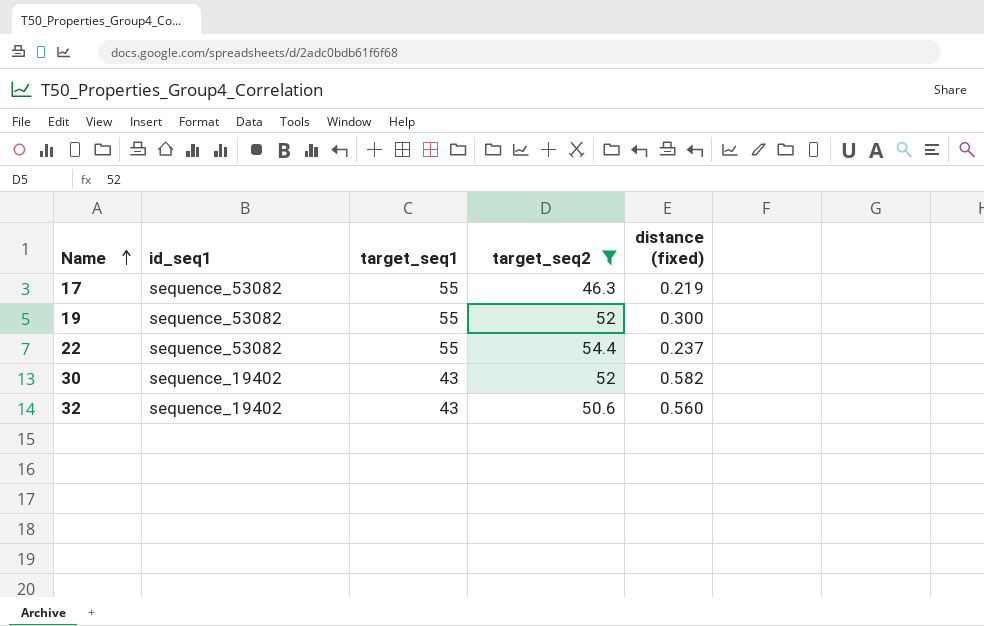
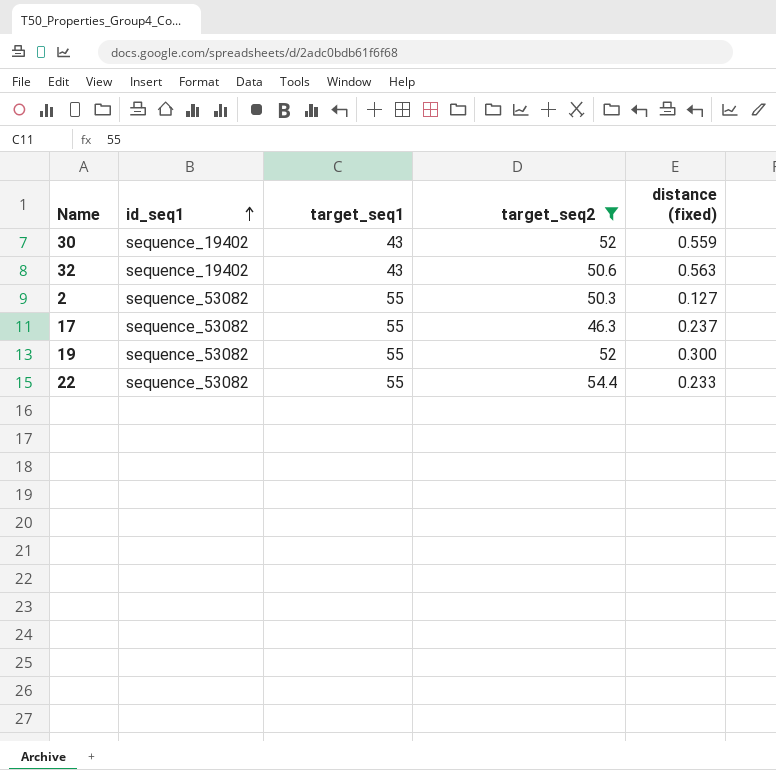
row order: Name ascending -> id_seq1 ascending
30 | distance (fixed): 0.582 -> 0.559
32 | distance (fixed): 0.560 -> 0.563
row 2: none -> sequence_53082 | 55 | 50.3 | 0.127
17 | distance (fixed): 0.219 -> 0.237
22 | distance (fixed): 0.237 -> 0.233

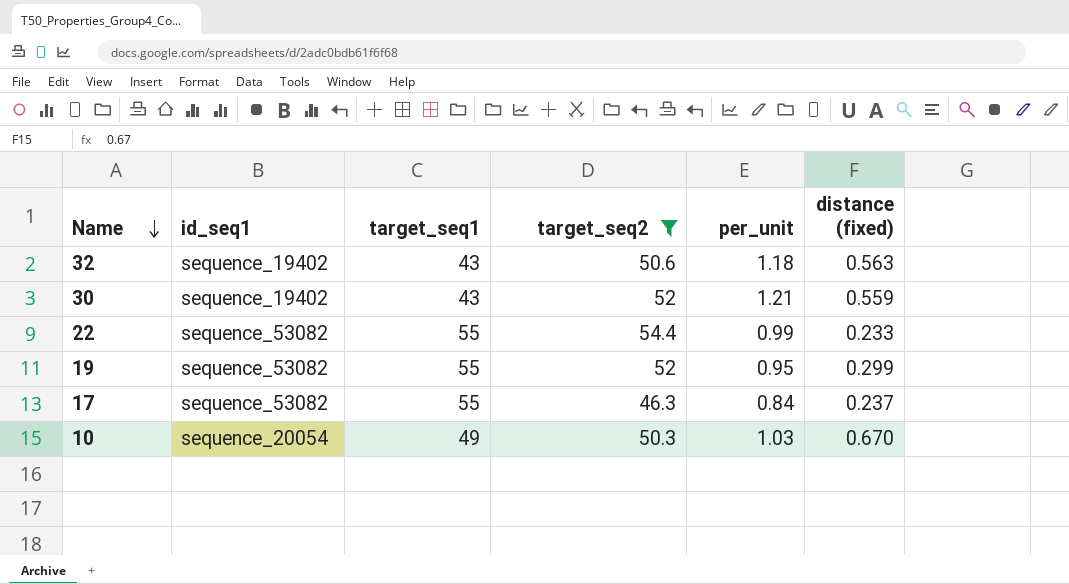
row order: id_seq1 ascending -> Name descending
column per_unit | formula: none -> [target_seq2] / [target_seq1]
row 2: sequence_53082 | 55 | 50.3 | 0.127 -> none
19 | distance (fixed): 0.300 -> 0.299
row 10: none -> sequence_20054 | 49 | 50.3 | 1.03 | 0.670

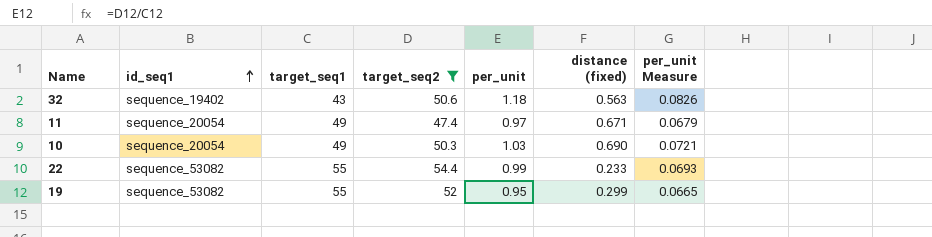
row order: Name descending -> id_seq1 ascending
column per_unit Measure | formula: none -> [per_unit] * 0.07
row 30: sequence_19402 | 43 | 52 | 1.21 | 0.559 -> none
row 17: sequence_53082 | 55 | 46.3 | 0.84 | 0.237 -> none
row 11: none -> sequence_20054 | 49 | 47.4 | 0.97 | 0.671 | 0.0679
10 | distance (fixed): 0.670 -> 0.690

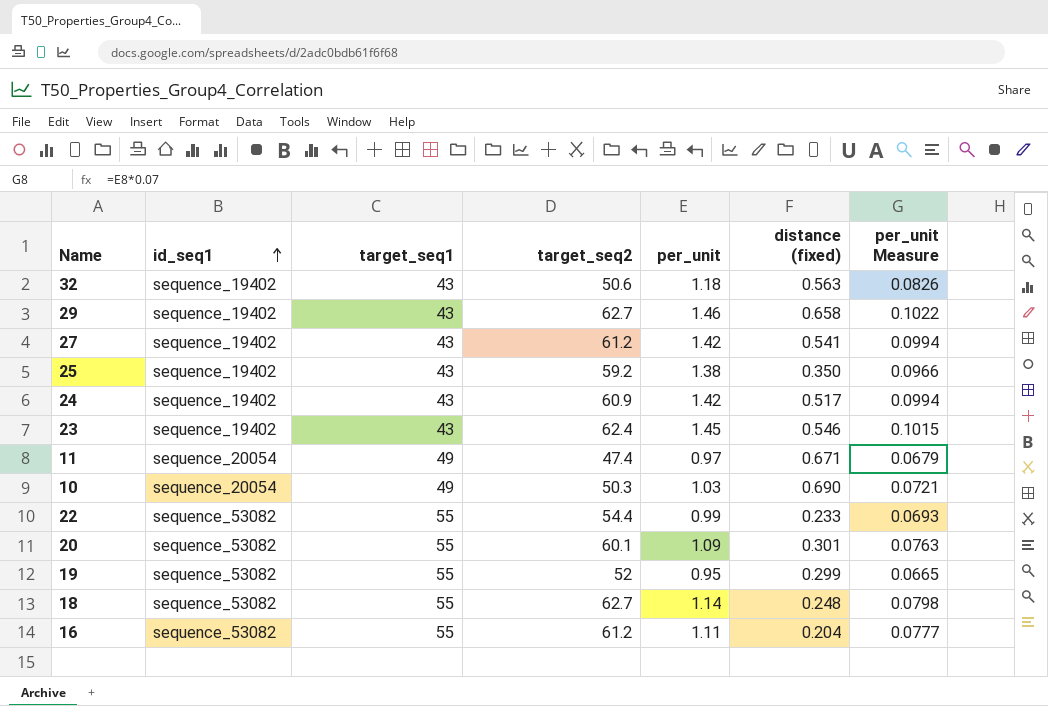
filter: target_seq2 <= 54.4 -> none

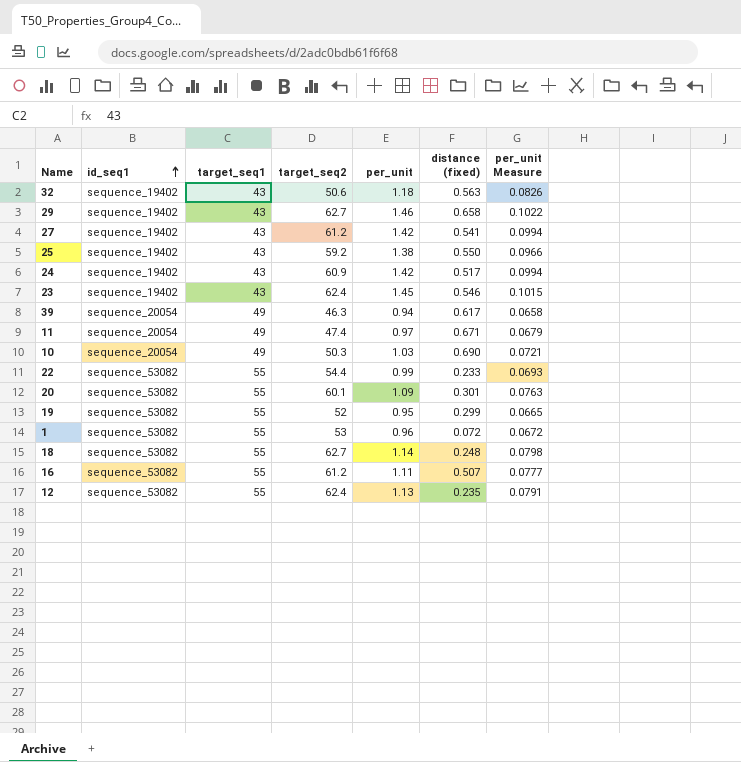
25 | distance (fixed): 0.350 -> 0.550
row 39: none -> sequence_20054 | 49 | 46.3 | 0.94 | 0.617 | 0.0658
row 1: none -> sequence_53082 | 55 | 53 | 0.96 | 0.072 | 0.0672
16 | distance (fixed): 0.204 -> 0.507
row 12: none -> sequence_53082 | 55 | 62.4 | 1.13 | 0.235 | 0.0791

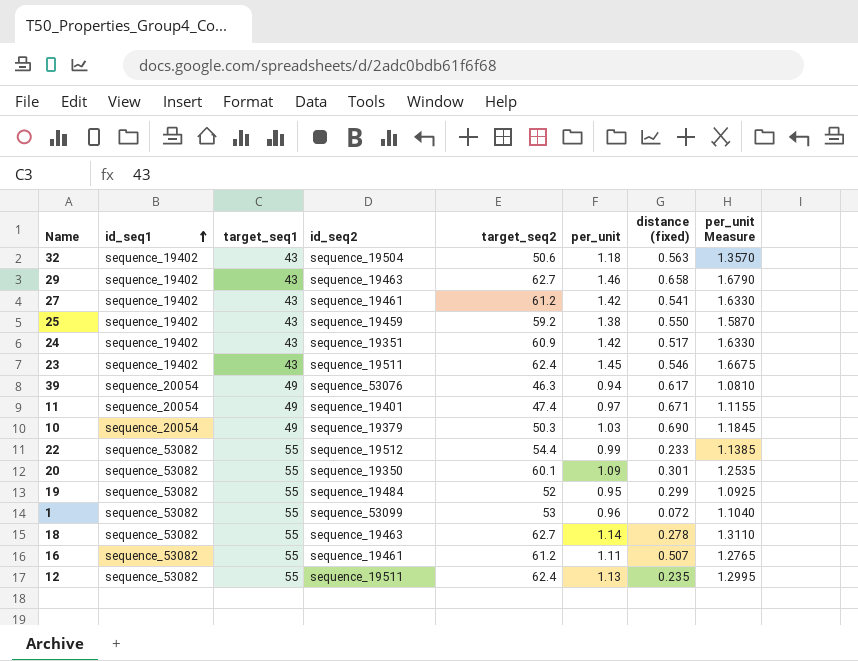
column id_seq2 | position: none -> 4
column per_unit Measure | formula: [per_unit] * 0.07 -> [per_unit] * 1.15
18 | distance (fixed): 0.248 -> 0.278

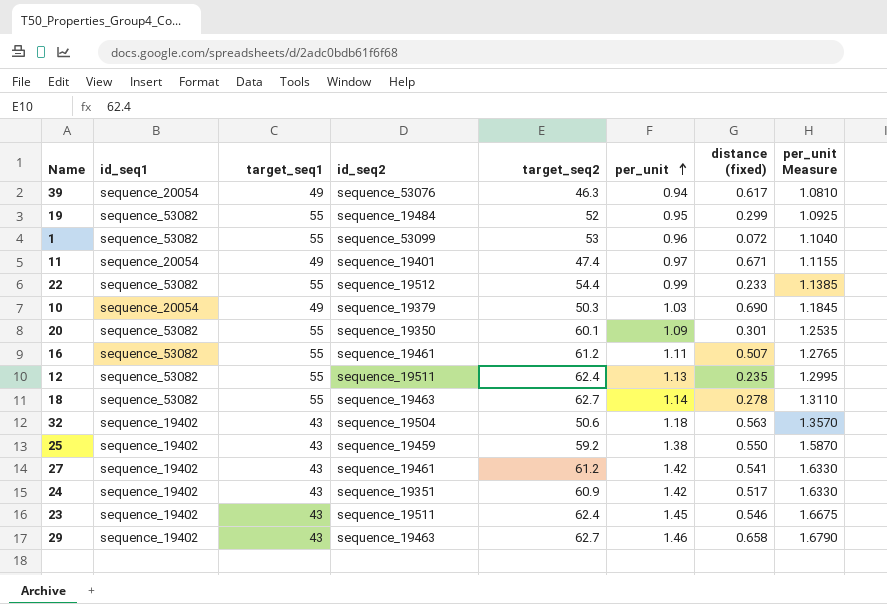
row order: id_seq1 ascending -> per_unit ascending

